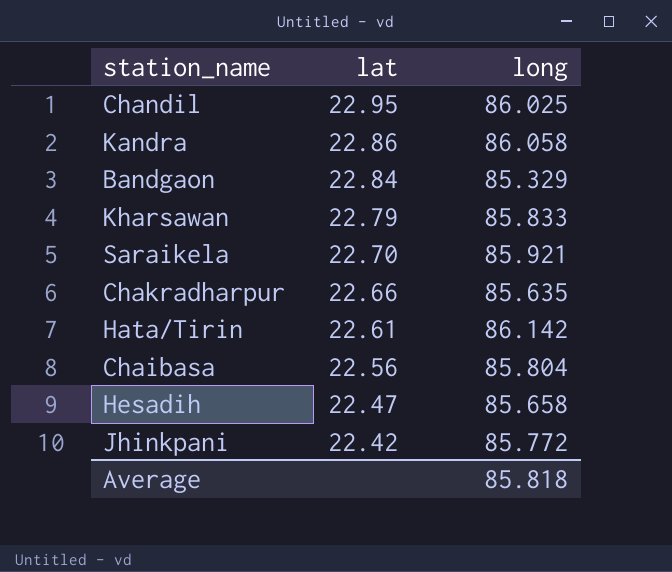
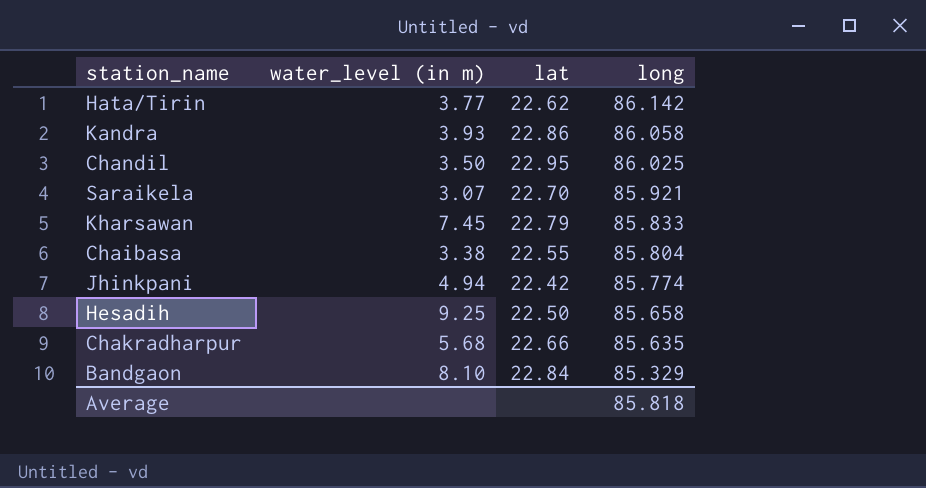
row order: lat descending -> long descending
column water_level (in m) | position: none -> 2
Hata/Tirin | lat: 22.61 -> 22.62
Chaibasa | lat: 22.56 -> 22.55
Jhinkpani | long: 85.772 -> 85.774
Hesadih | lat: 22.47 -> 22.50

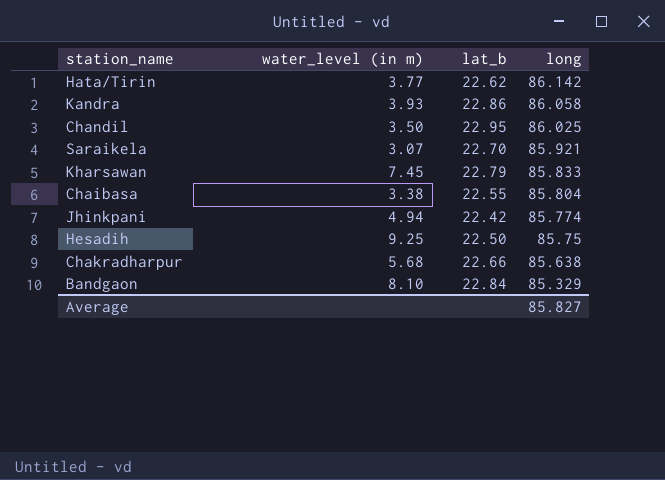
column name: lat -> lat_b
Hesadih | long: 85.658 -> 85.75
Chakradharpur | long: 85.635 -> 85.638
Average | long: 85.818 -> 85.827

